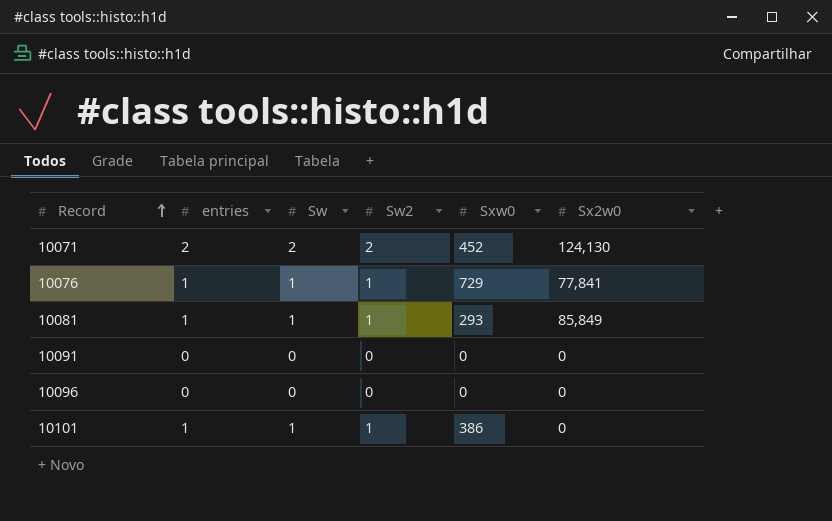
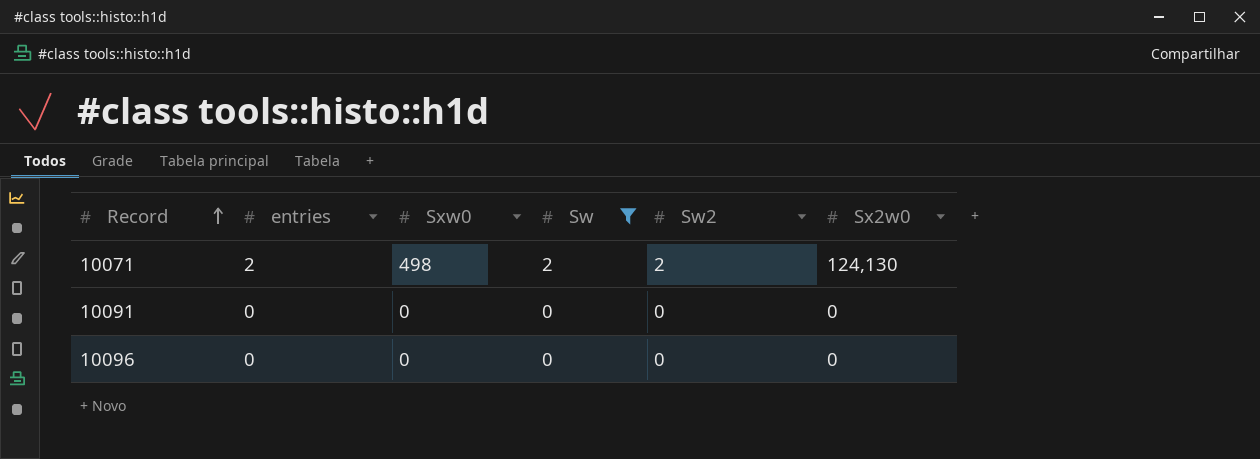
filter: none -> Sw != 1
column Sxw0 | position: 5 -> 3
10071 | Sxw0: 452 -> 498

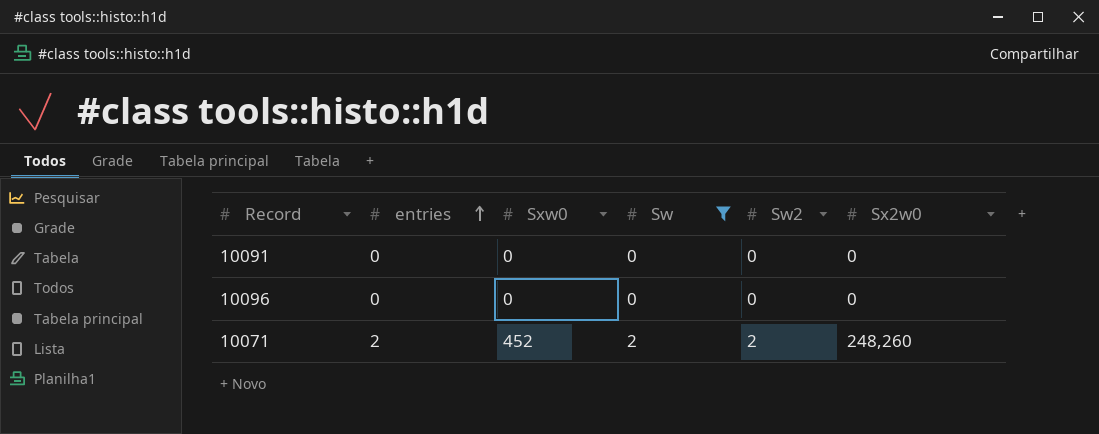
row order: Record ascending -> entries ascending
10071 | Sxw0: 498 -> 452
10071 | Sx2w0: 124,130 -> 248,260

